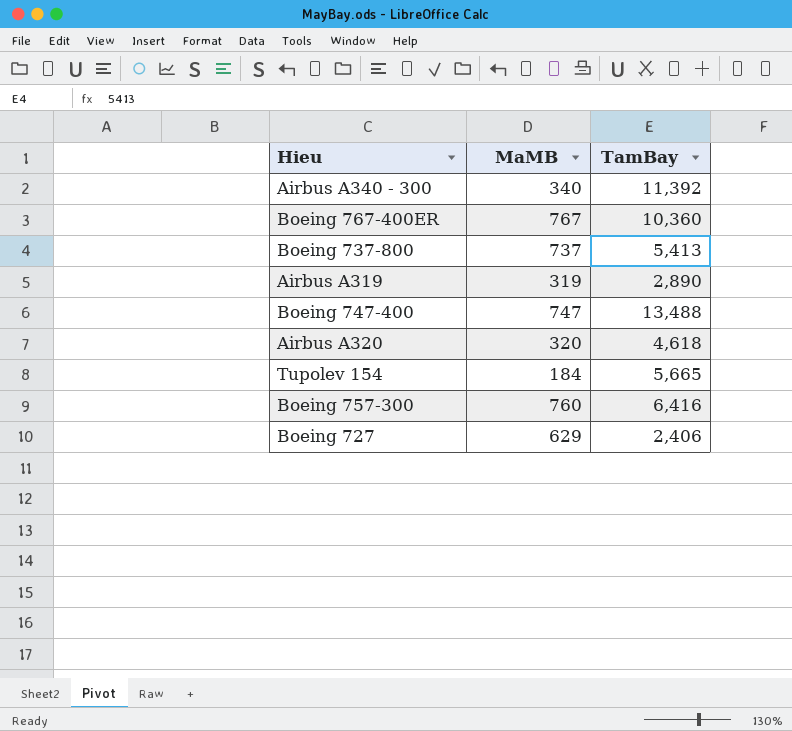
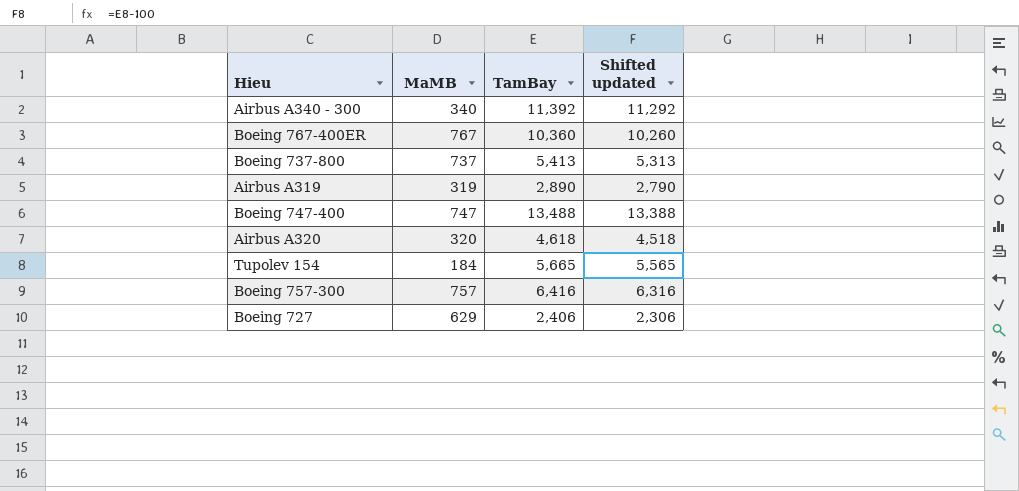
column Shifted updated | formula: none -> [TamBay] - 100
Boeing 757-300 | MaMB: 760 -> 757

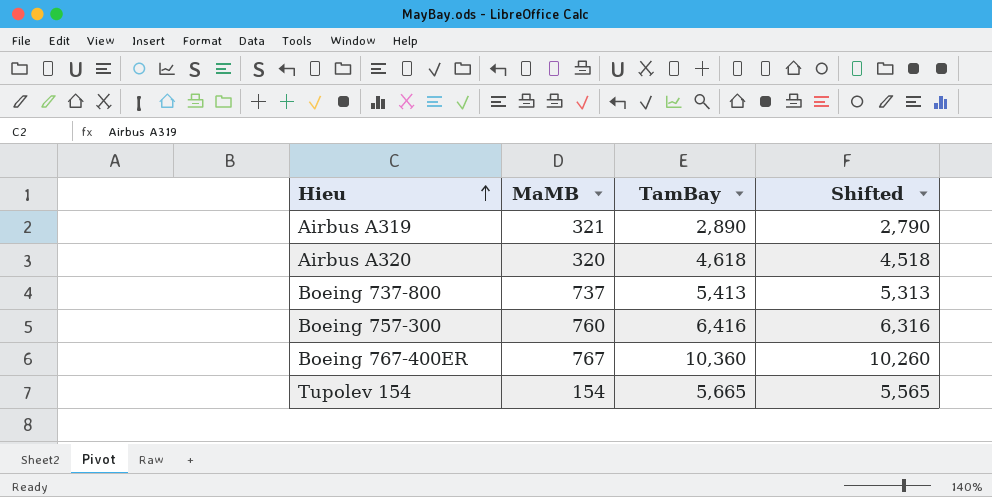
row order: none -> Hieu ascending
column name: Shifted updated -> Shifted
row Airbus A340 - 300: 340 | 11,392 | 11,292 -> none
row Boeing 747-400: 747 | 13,488 | 13,388 -> none
row Boeing 727: 629 | 2,406 | 2,306 -> none
Airbus A319 | MaMB: 319 -> 321
Boeing 757-300 | MaMB: 757 -> 760
Tupolev 154 | MaMB: 184 -> 154

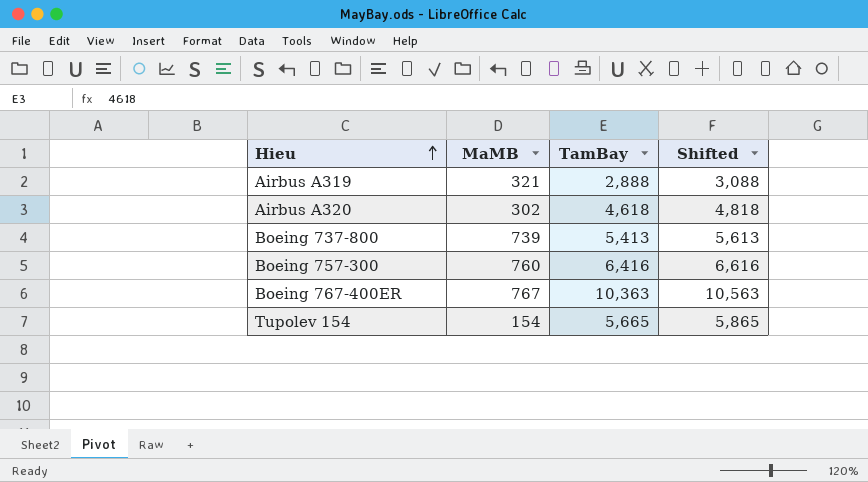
column Shifted | formula: [TamBay] - 100 -> [TamBay] + 200
Airbus A319 | TamBay: 2,890 -> 2,888
Airbus A320 | MaMB: 320 -> 302
Boeing 737-800 | MaMB: 737 -> 739
Boeing 767-400ER | TamBay: 10,360 -> 10,363

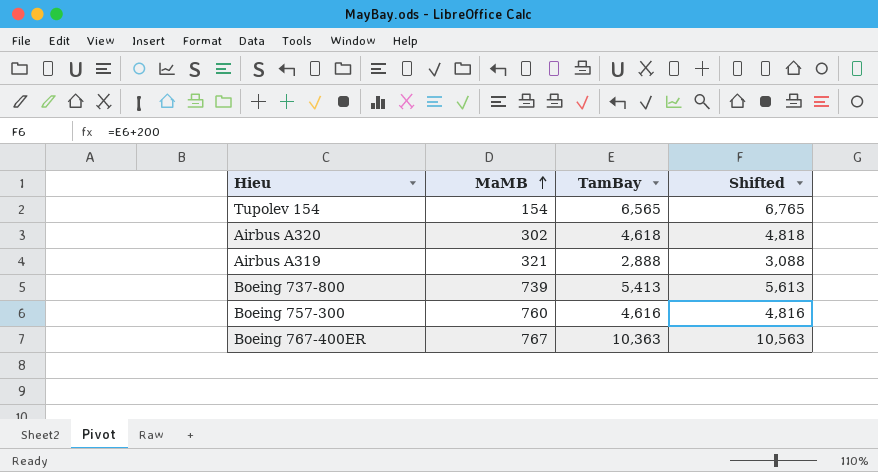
row order: Hieu ascending -> MaMB ascending
Tupolev 154 | TamBay: 5,665 -> 6,565
Tupolev 154 | Shifted: 5,865 -> 6,765
Boeing 757-300 | TamBay: 6,416 -> 4,616
Boeing 757-300 | Shifted: 6,616 -> 4,816

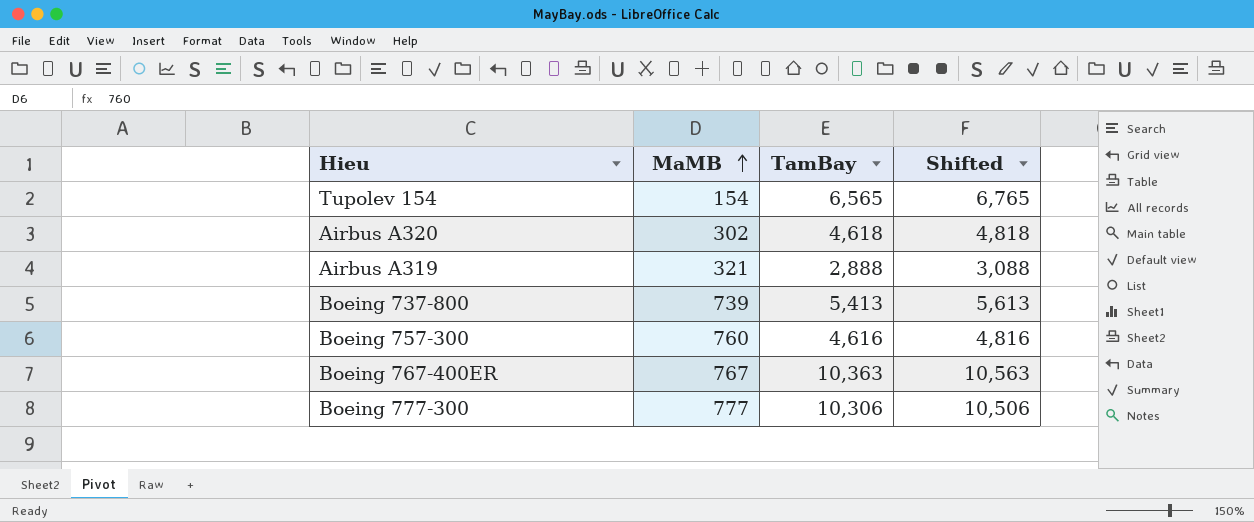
row Boeing 777-300: none -> 777 | 10,306 | 10,506

